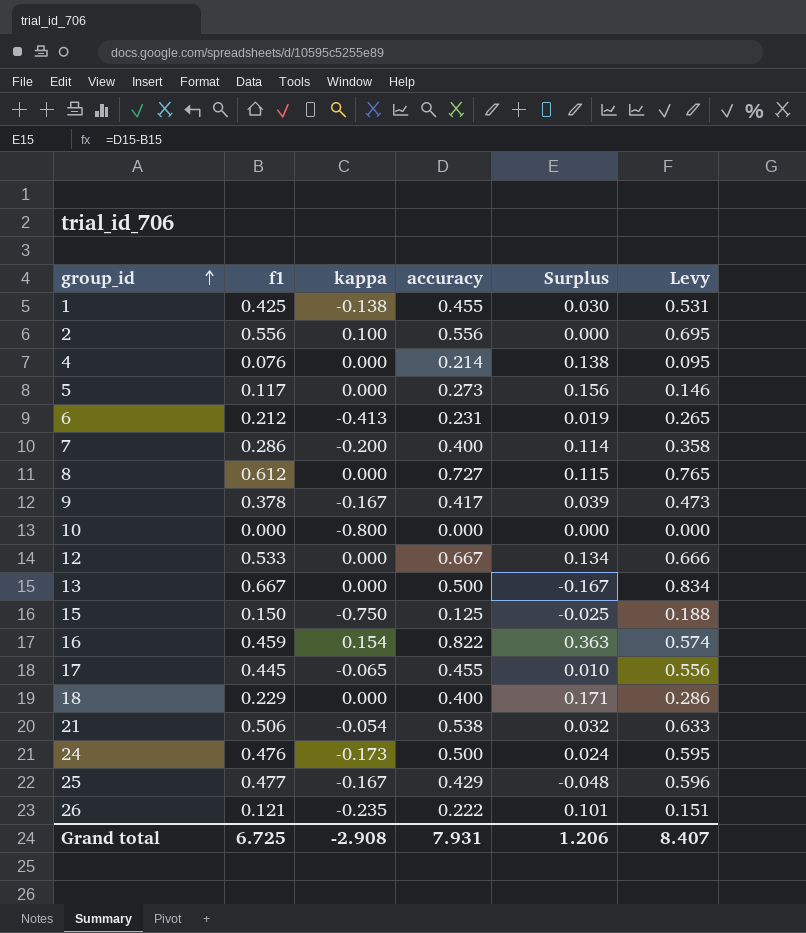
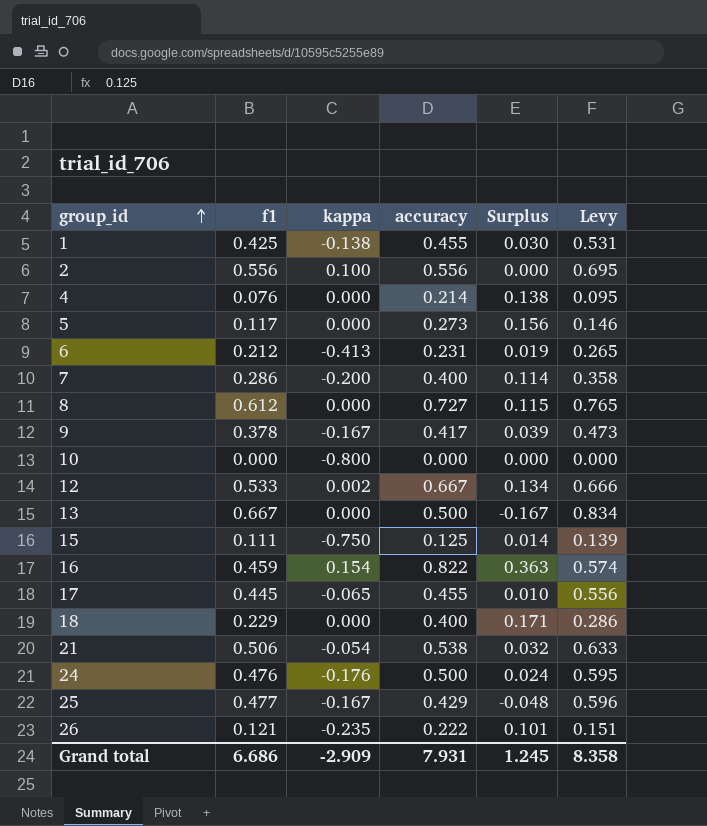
12 | kappa: 0.000 -> 0.002
15 | f1: 0.150 -> 0.111
15 | Surplus: -0.025 -> 0.014
15 | Levy: 0.188 -> 0.139
24 | kappa: -0.173 -> -0.176
Grand total | f1: 6.725 -> 6.686
Grand total | kappa: -2.908 -> -2.909
Grand total | Surplus: 1.206 -> 1.245
Grand total | Levy: 8.407 -> 8.358

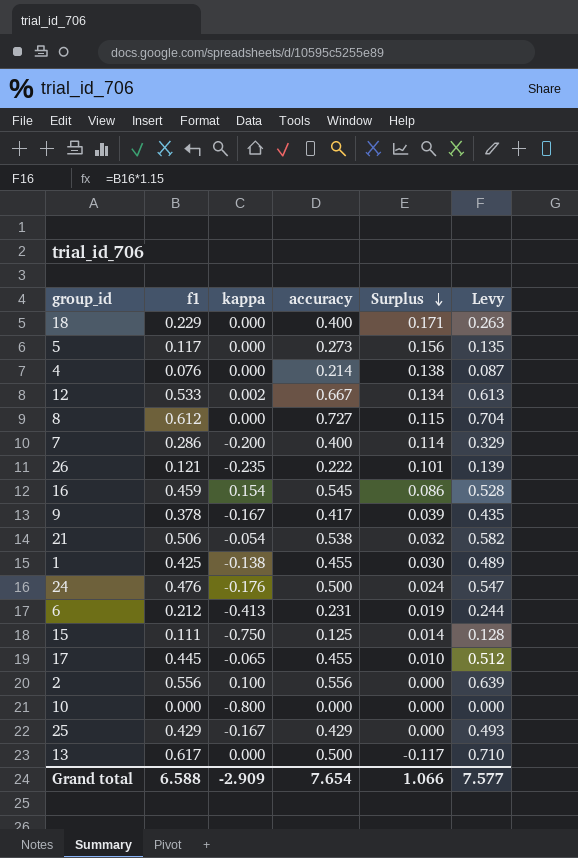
row order: group_id ascending -> Surplus descending
column Levy | formula: [f1] * 1.25 -> [f1] * 1.15
16 | accuracy: 0.822 -> 0.545
16 | Surplus: 0.363 -> 0.086
25 | f1: 0.477 -> 0.429
25 | Surplus: -0.048 -> 0.000
13 | f1: 0.667 -> 0.617
13 | Surplus: -0.167 -> -0.117
Grand total | f1: 6.686 -> 6.588
Grand total | accuracy: 7.931 -> 7.654
Grand total | Surplus: 1.245 -> 1.066
Grand total | Levy: 8.358 -> 7.577

